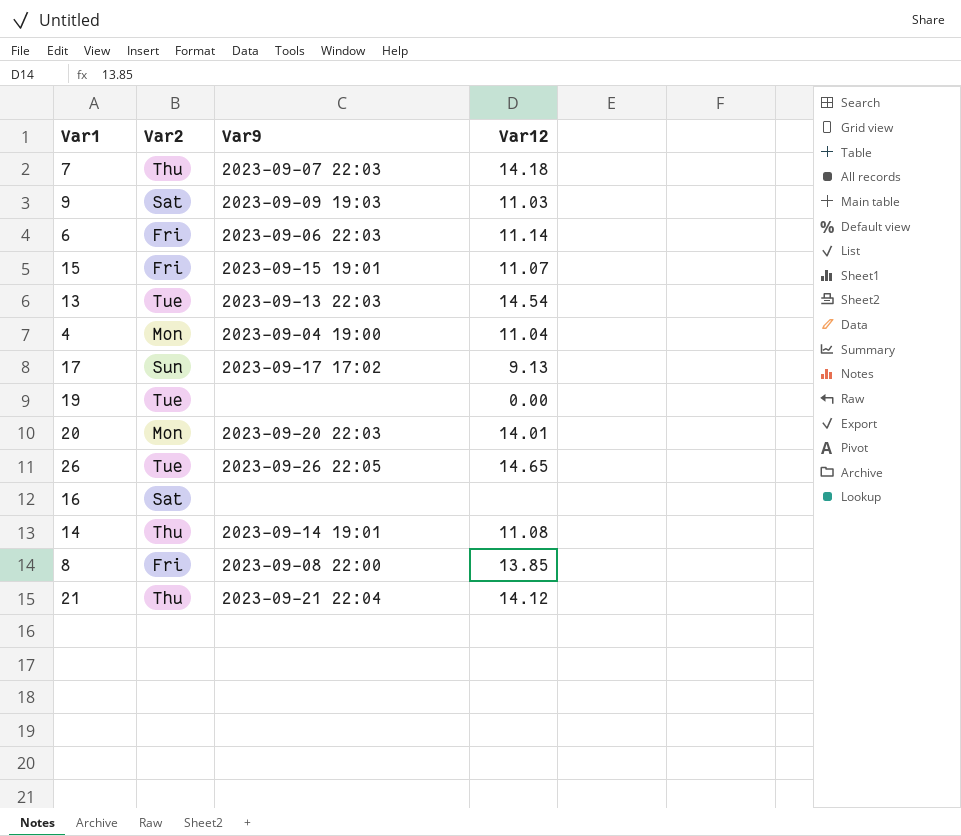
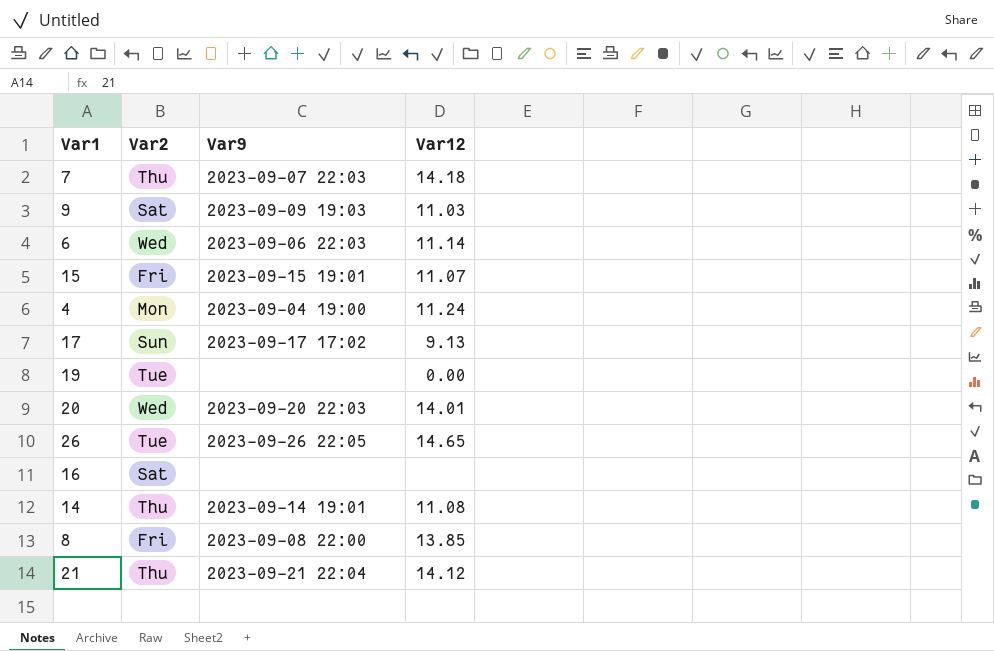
row 13: Tue | 2023-09-13 22:03 | 14.54 -> none
6 | Var2: Fri -> Wed
4 | Var12: 11.04 -> 11.24
20 | Var2: Mon -> Wed

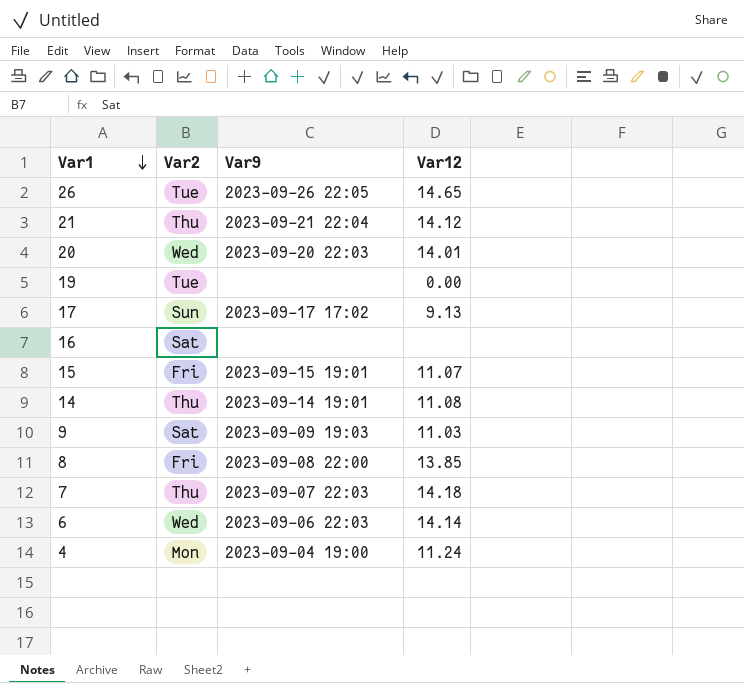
row order: none -> Var1 descending
6 | Var12: 11.14 -> 14.14

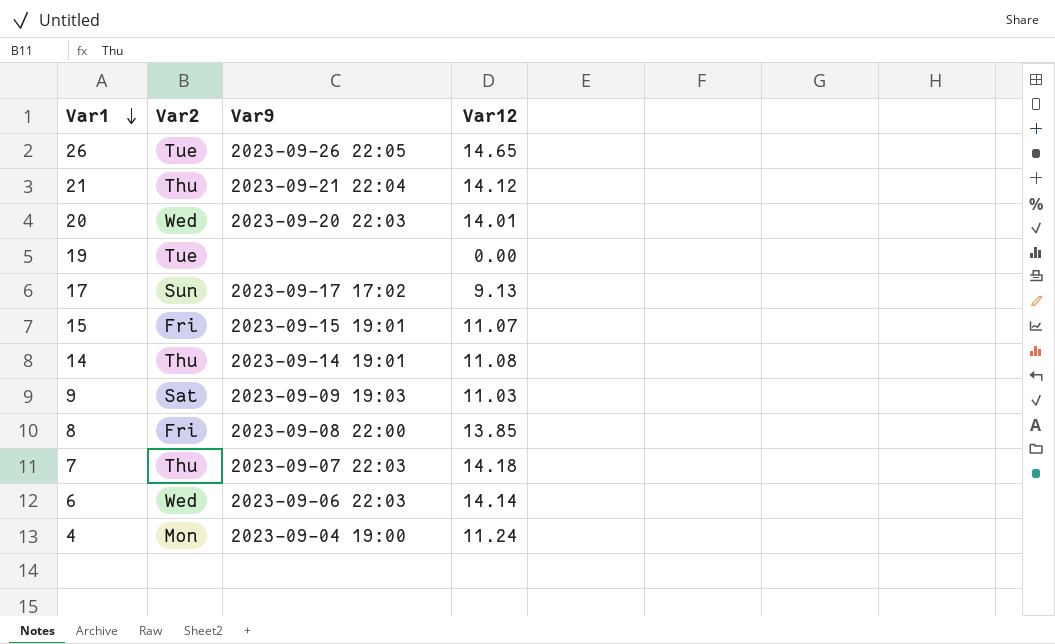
row 16: Sat | none | none -> none

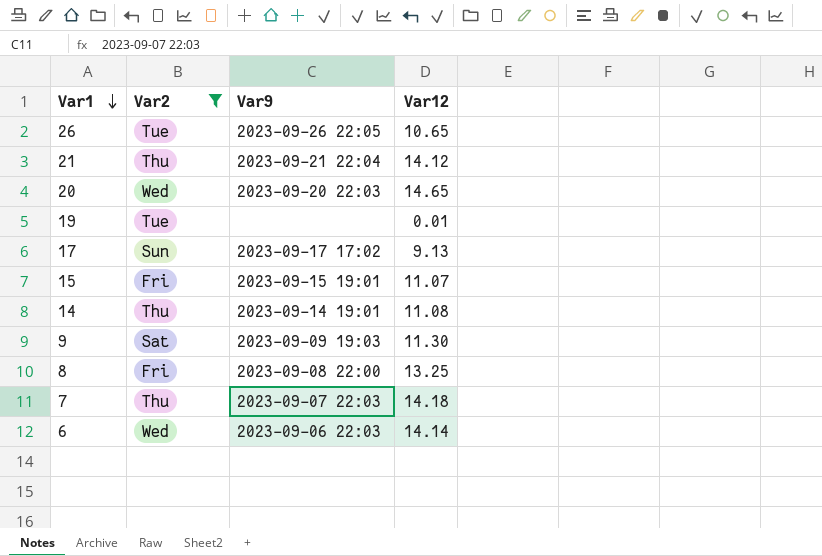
filter: none -> Var2 != Mon
26 | Var12: 14.65 -> 10.65
20 | Var12: 14.01 -> 14.65
19 | Var12: 0.00 -> 0.01
9 | Var12: 11.03 -> 11.30
8 | Var12: 13.85 -> 13.25

